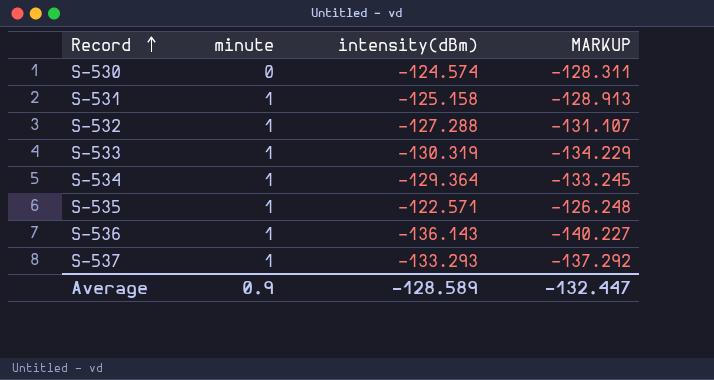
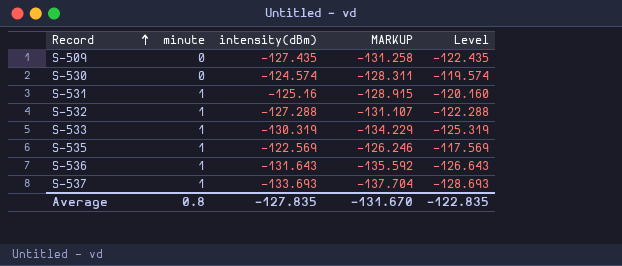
column Level | formula: none -> [intensity(dBm)] + 5
row S-534: 1 | -129.364 | -133.245 -> none
row S-509: none -> 0 | -127.435 | -131.258 | -122.435
S-531 | intensity(dBm): -125.158 -> -125.16
S-531 | MARKUP: -128.913 -> -128.915
S-535 | intensity(dBm): -122.571 -> -122.569
S-535 | MARKUP: -126.248 -> -126.246
S-536 | intensity(dBm): -136.143 -> -131.643
S-536 | MARKUP: -140.227 -> -135.592
S-537 | intensity(dBm): -133.293 -> -133.693
S-537 | MARKUP: -137.292 -> -137.704
Average | minute: 0.9 -> 0.8
Average | intensity(dBm): -128.589 -> -127.835
Average | MARKUP: -132.447 -> -131.670

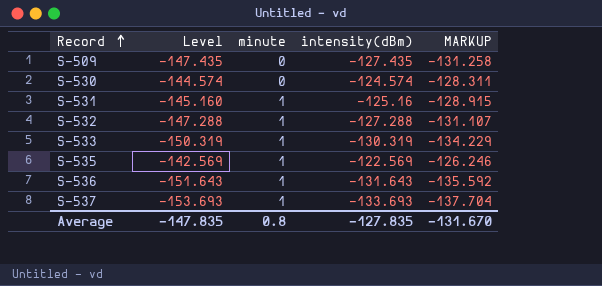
column Level | formula: [intensity(dBm)] + 5 -> [intensity(dBm)] - 20
column Level | position: 5 -> 2
Average | Level: -122.835 -> -147.835

